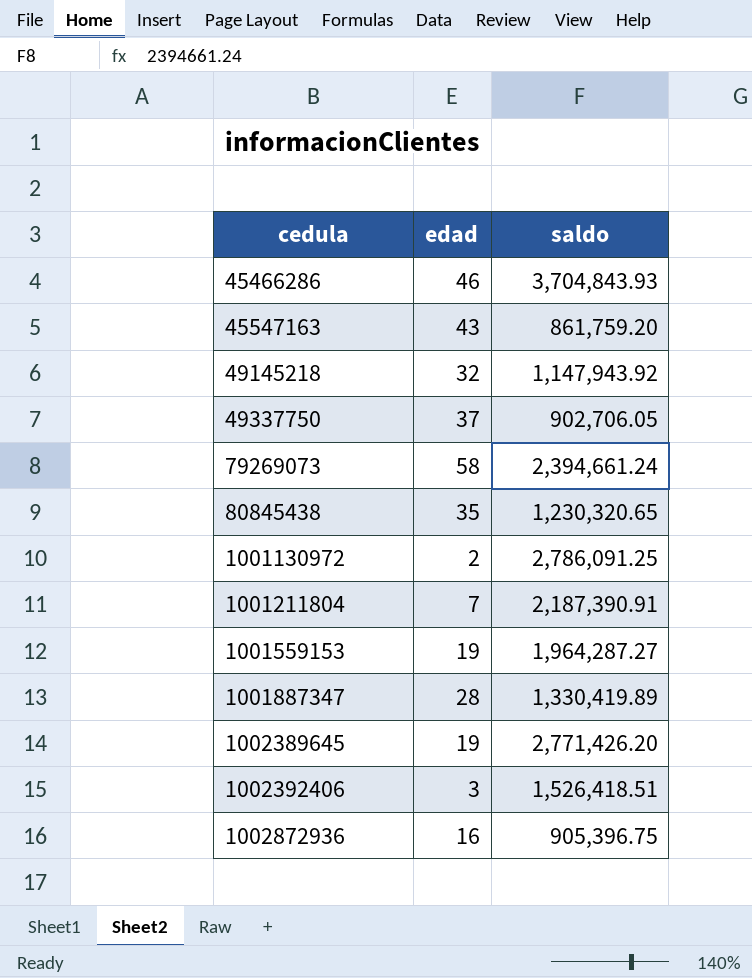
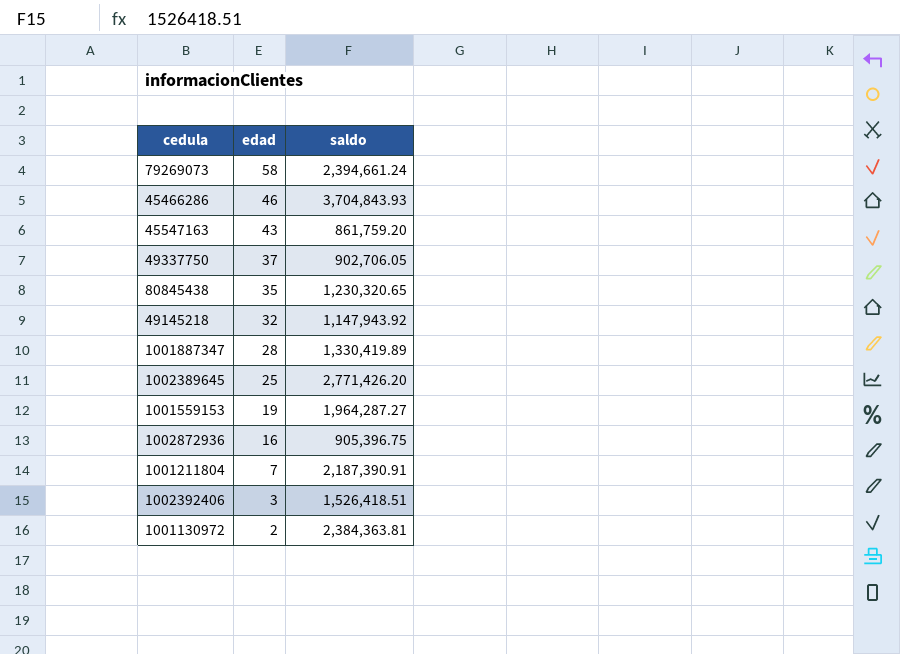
row order: cedula ascending -> edad descending
1002389645 | edad: 19 -> 25
1001130972 | saldo: 2,786,091.25 -> 2,384,363.81

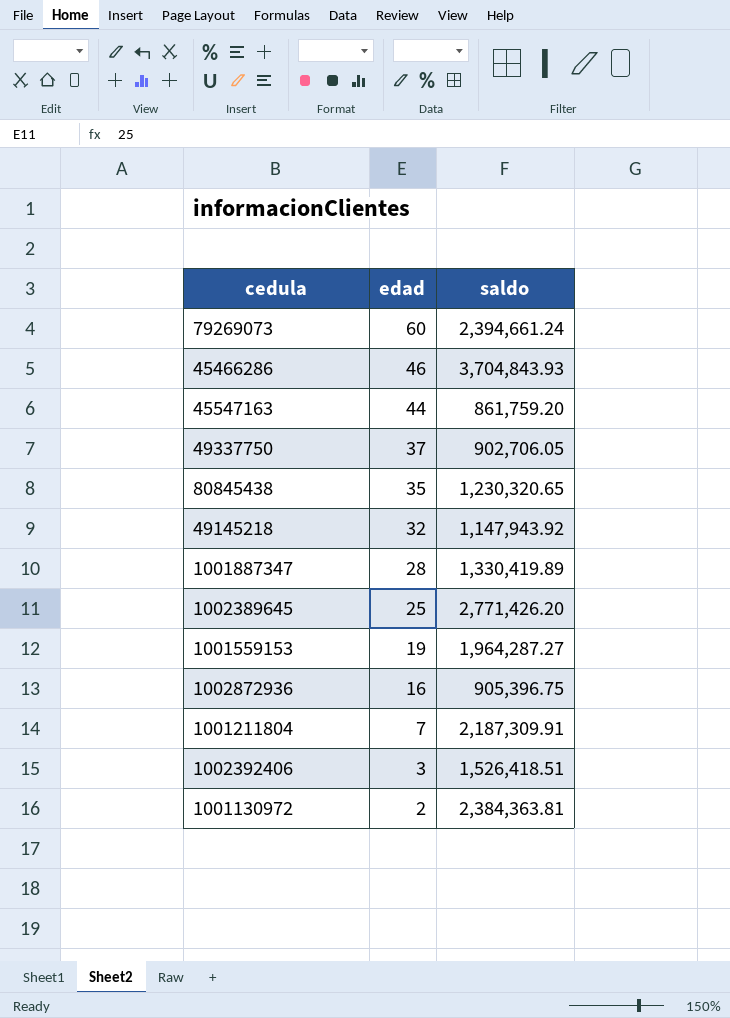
79269073 | edad: 58 -> 60
45547163 | edad: 43 -> 44
1001211804 | saldo: 2,187,390.91 -> 2,187,309.91

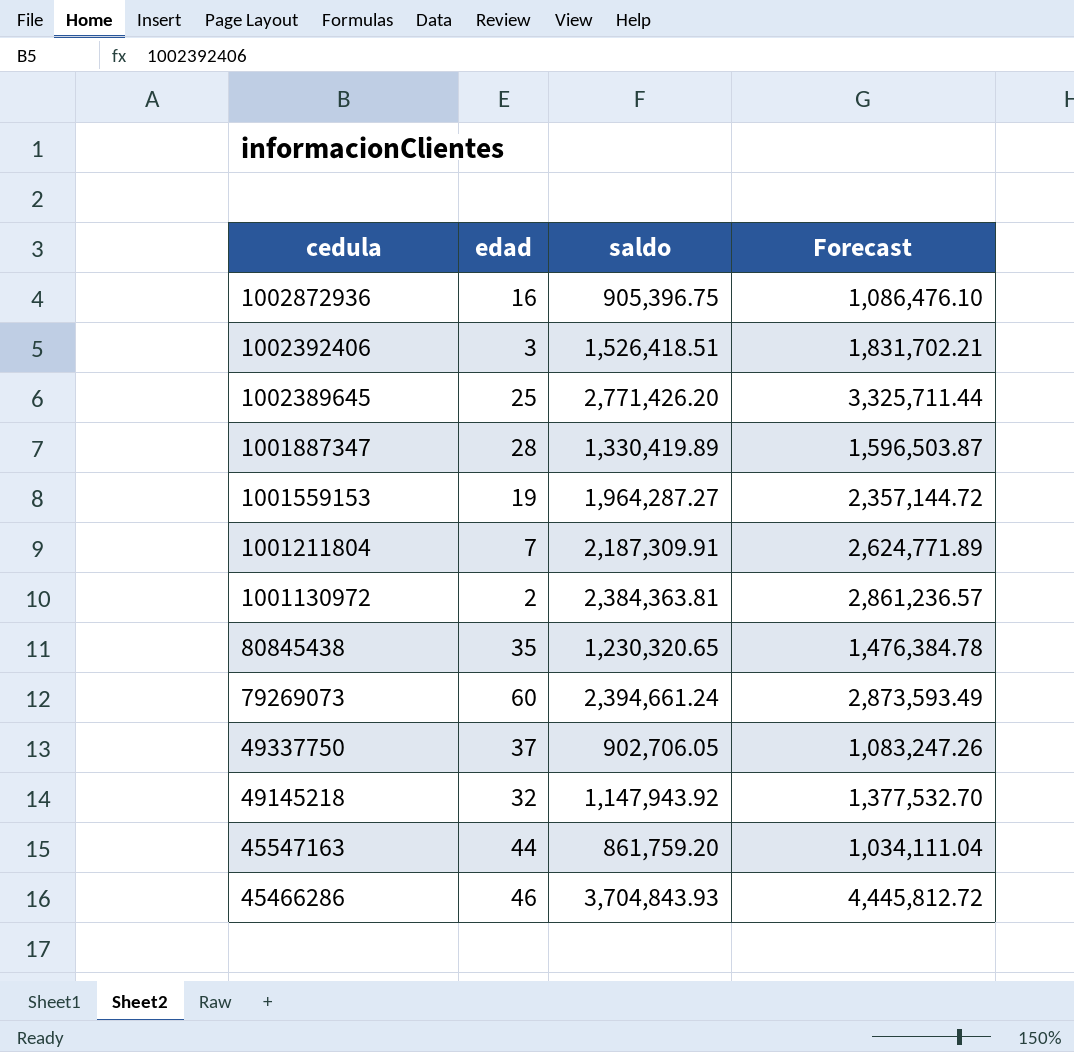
row order: edad descending -> cedula descending
column Forecast | formula: none -> [saldo] * 1.2

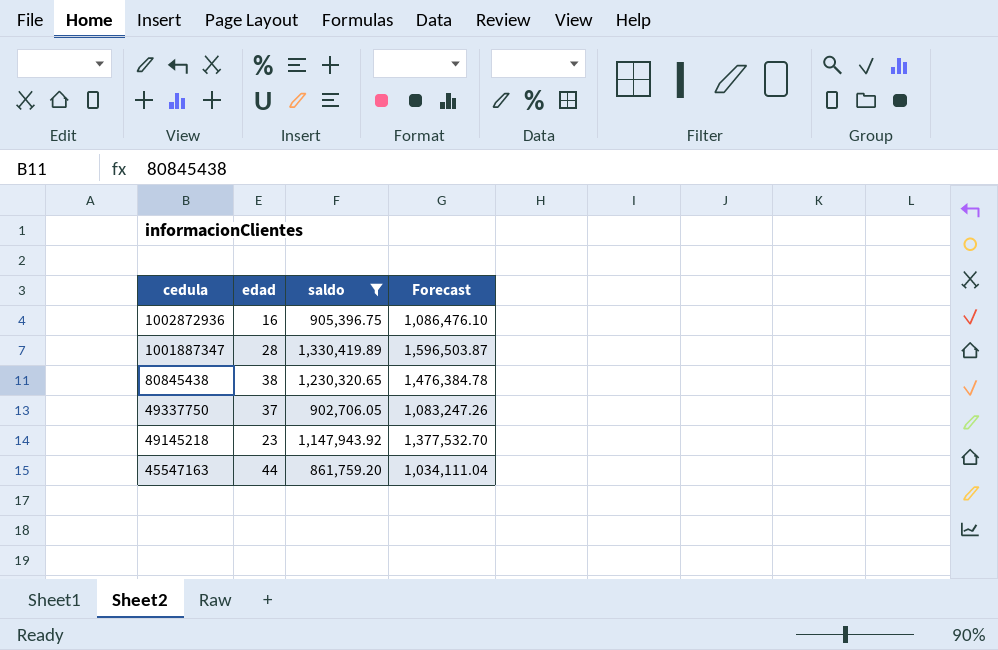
filter: none -> saldo <= 1,330,419.89
80845438 | edad: 35 -> 38
49145218 | edad: 32 -> 23

